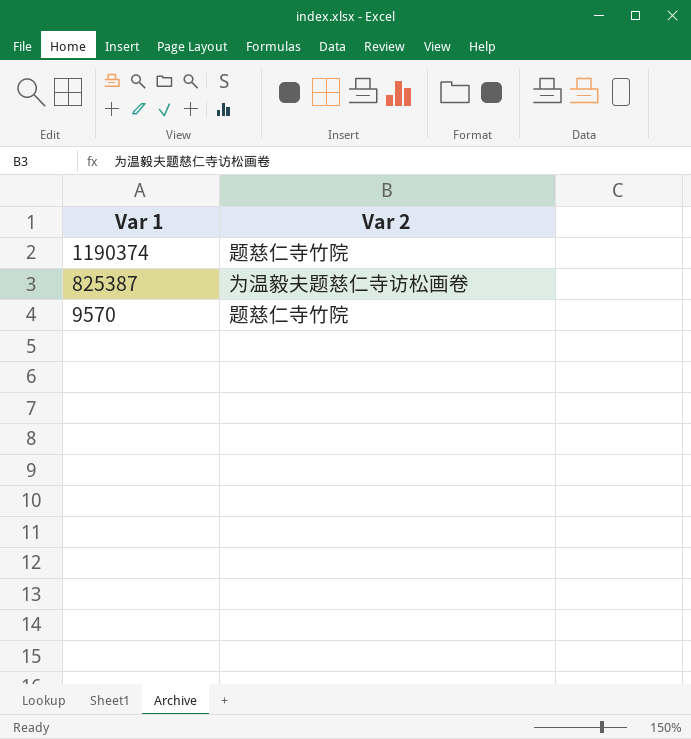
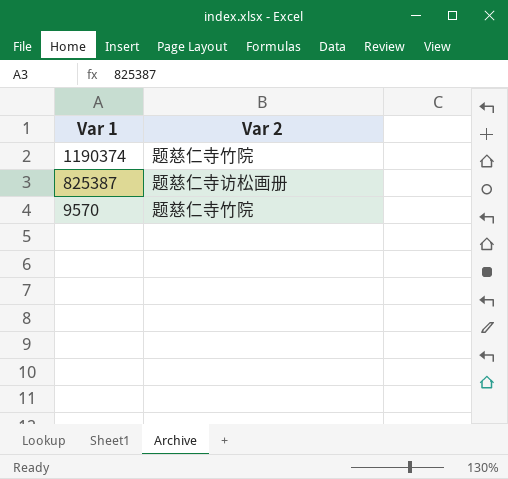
825387 | Var 2: 为温毅夫题慈仁寺访松画卷 -> 题慈仁寺访松画册

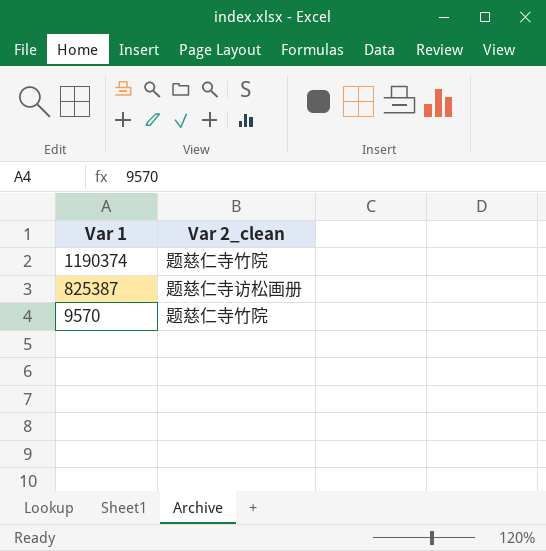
column name: Var 2 -> Var 2_clean

